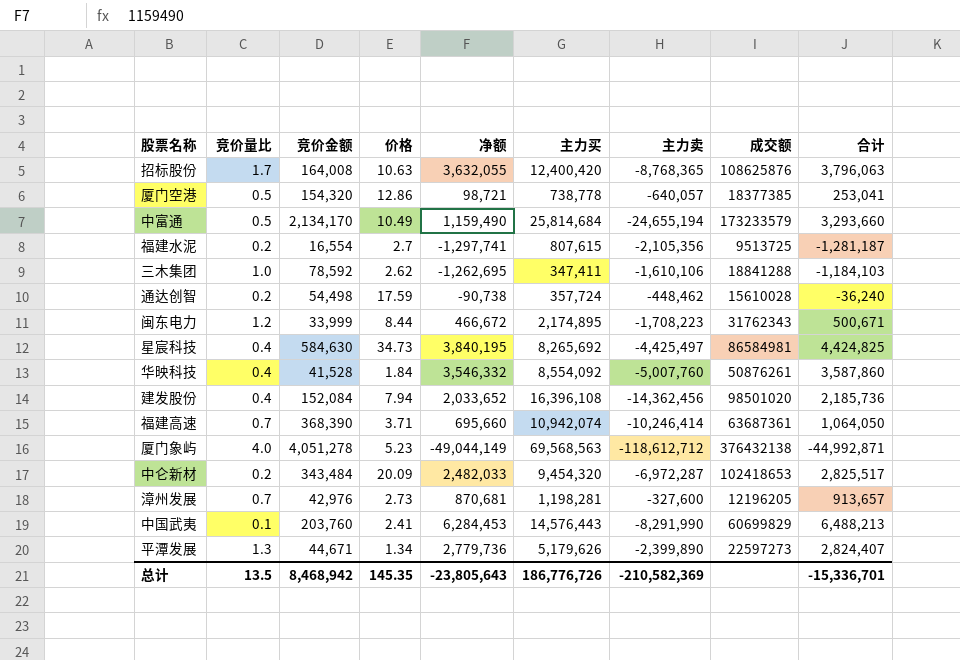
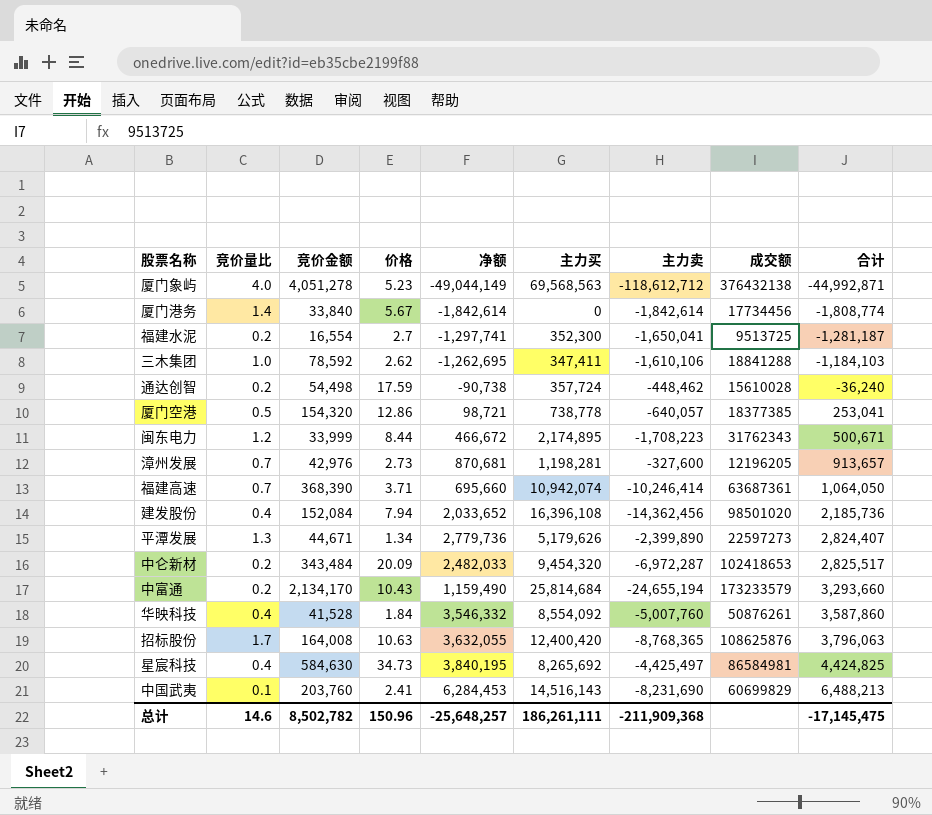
row order: none -> 合计 ascending
row 厦门港务: none -> 1.4 | 33,840 | 5.67 | -1,842,614 | 0 | -1,842,614 | 17734456 | -1,808,774
福建水泥 | 主力买: 807,615 -> 352,300
福建水泥 | 主力卖: -2,105,356 -> -1,650,041
中富通 | 竞价量比: 0.5 -> 0.2
中富通 | 价格: 10.49 -> 10.43
中国武夷 | 主力买: 14,576,443 -> 14,516,143
中国武夷 | 主力卖: -8,291,990 -> -8,231,690
总计 | 竞价量比: 13.5 -> 14.6
总计 | 竞价金额: 8,468,942 -> 8,502,782
总计 | 价格: 145.35 -> 150.96
总计 | 净额: -23,805,643 -> -25,648,257
总计 | 主力买: 186,776,726 -> 186,261,111
总计 | 主力卖: -210,582,369 -> -211,909,368
总计 | 合计: -15,336,701 -> -17,145,475

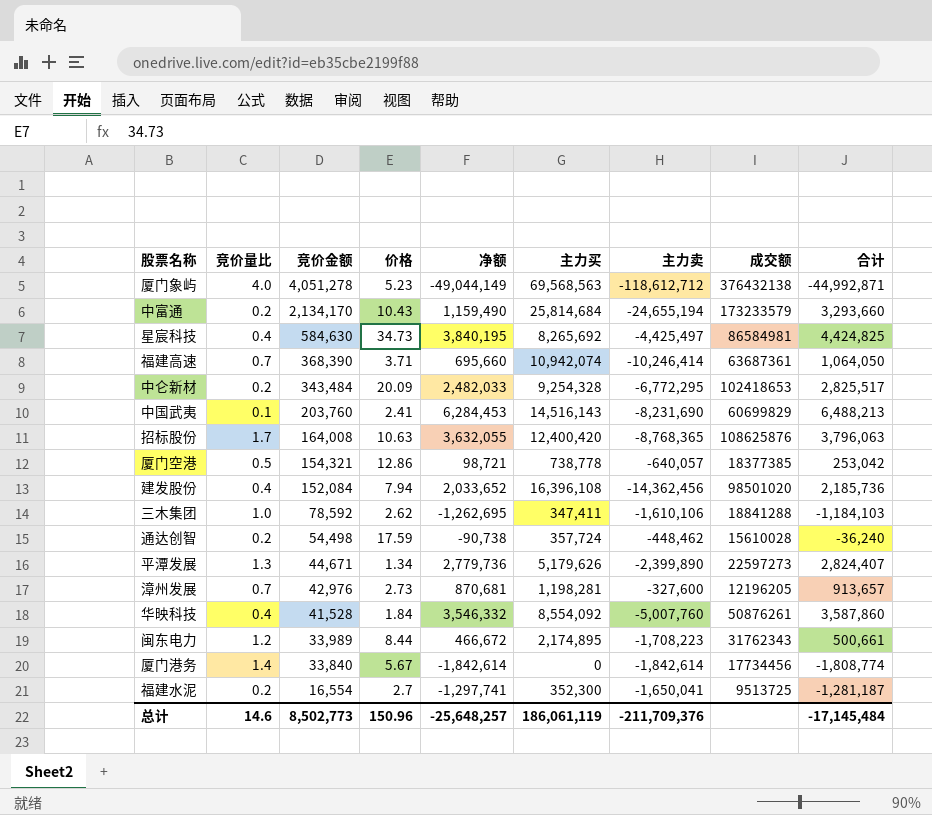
row order: 合计 ascending -> 竞价金额 descending
中仑新材 | 主力买: 9,454,320 -> 9,254,328
中仑新材 | 主力卖: -6,972,287 -> -6,772,295
厦门空港 | 竞价金额: 154,320 -> 154,321
厦门空港 | 合计: 253,041 -> 253,042
闽东电力 | 竞价金额: 33,999 -> 33,989
闽东电力 | 合计: 500,671 -> 500,661
总计 | 竞价金额: 8,502,782 -> 8,502,773
总计 | 主力买: 186,261,111 -> 186,061,119
总计 | 主力卖: -211,909,368 -> -211,709,376
总计 | 合计: -17,145,475 -> -17,145,484

